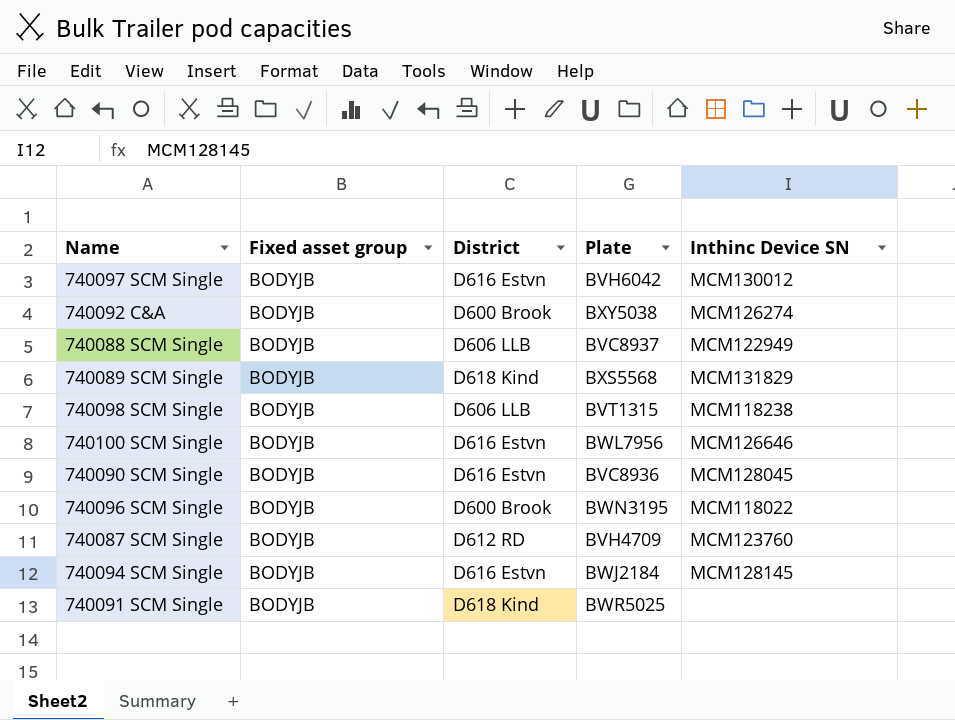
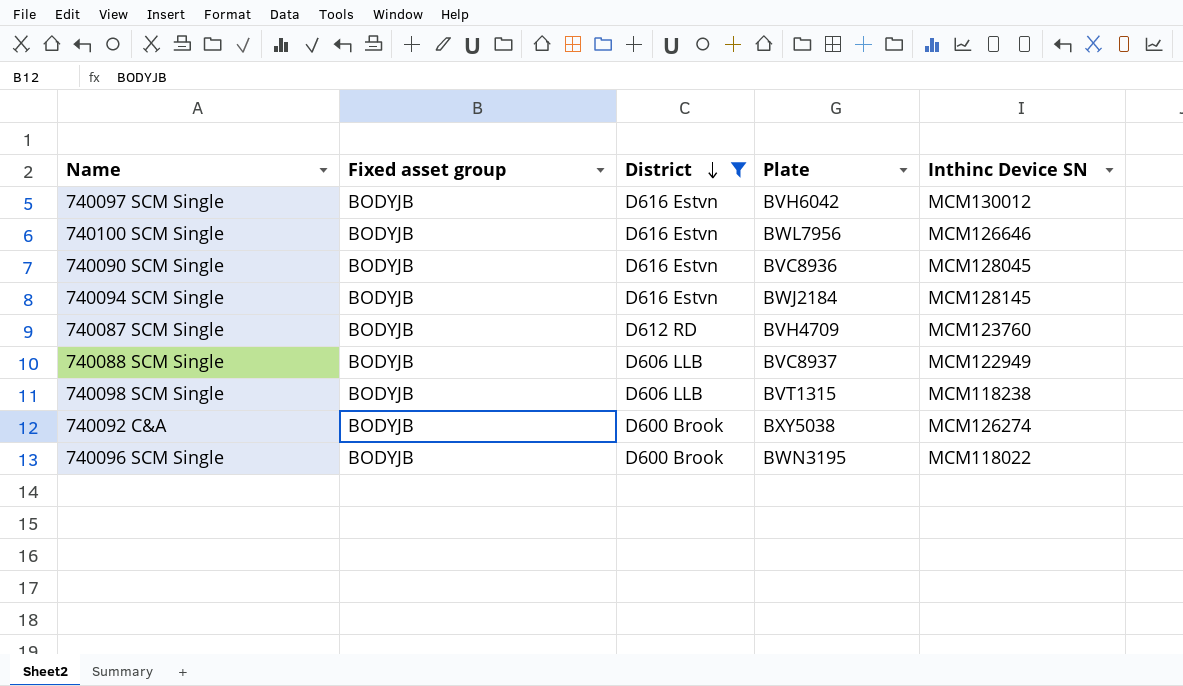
filter: none -> District != D618 Kind
row order: none -> District descending

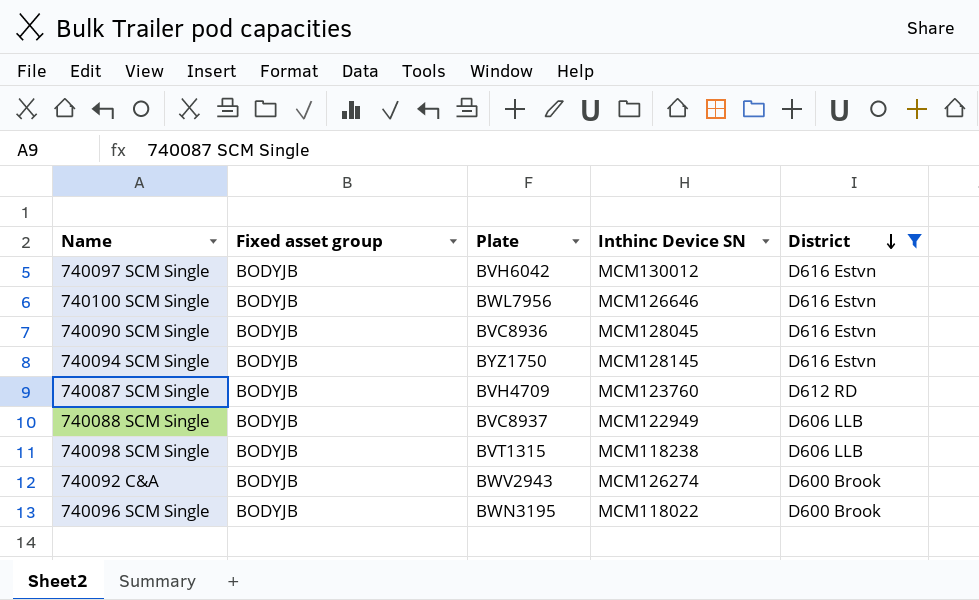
column District | position: 3 -> 5
740094 SCM Single | Plate: BWJ2184 -> BYZ1750
740092 C&A | Plate: BXY5038 -> BWV2943

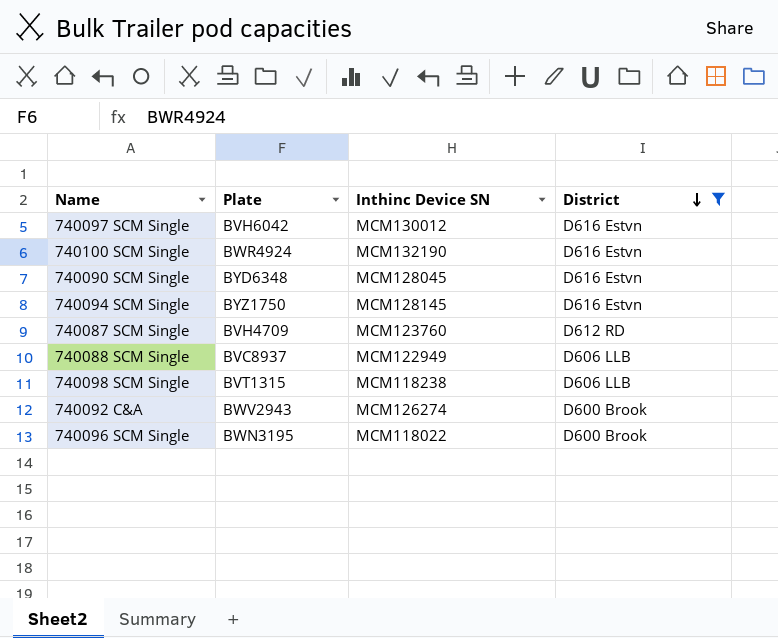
column Fixed asset group | position: 2 -> none
740100 SCM Single | Plate: BWL7956 -> BWR4924
740100 SCM Single | Inthinc Device SN: MCM126646 -> MCM132190
740090 SCM Single | Plate: BVC8936 -> BYD6348

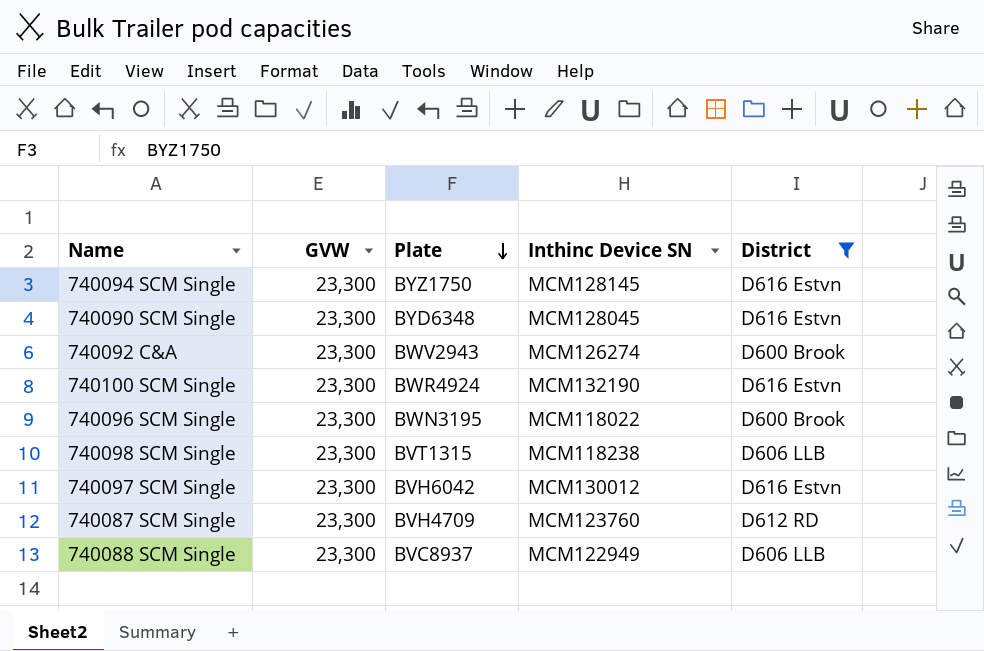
row order: District descending -> Plate descending
column GVW | position: none -> 2

